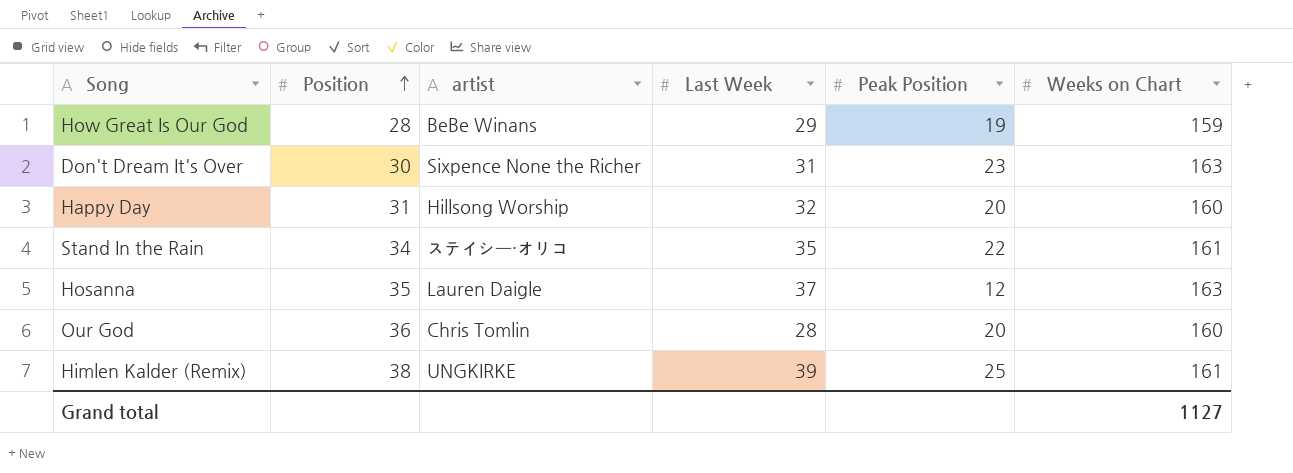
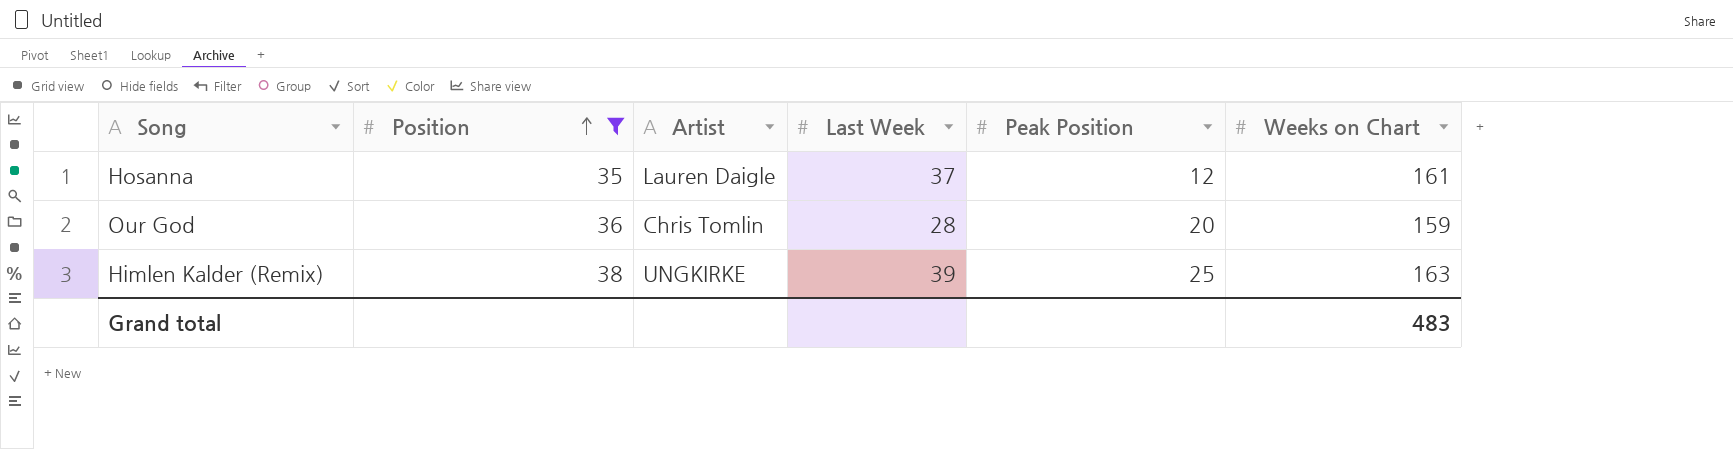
filter: none -> Position >= 35
column name: artist -> Artist
Hosanna | Weeks on Chart: 163 -> 161
Our God | Weeks on Chart: 160 -> 159
Himlen Kalder (Remix) | Weeks on Chart: 161 -> 163
Grand total | Weeks on Chart: 1127 -> 483

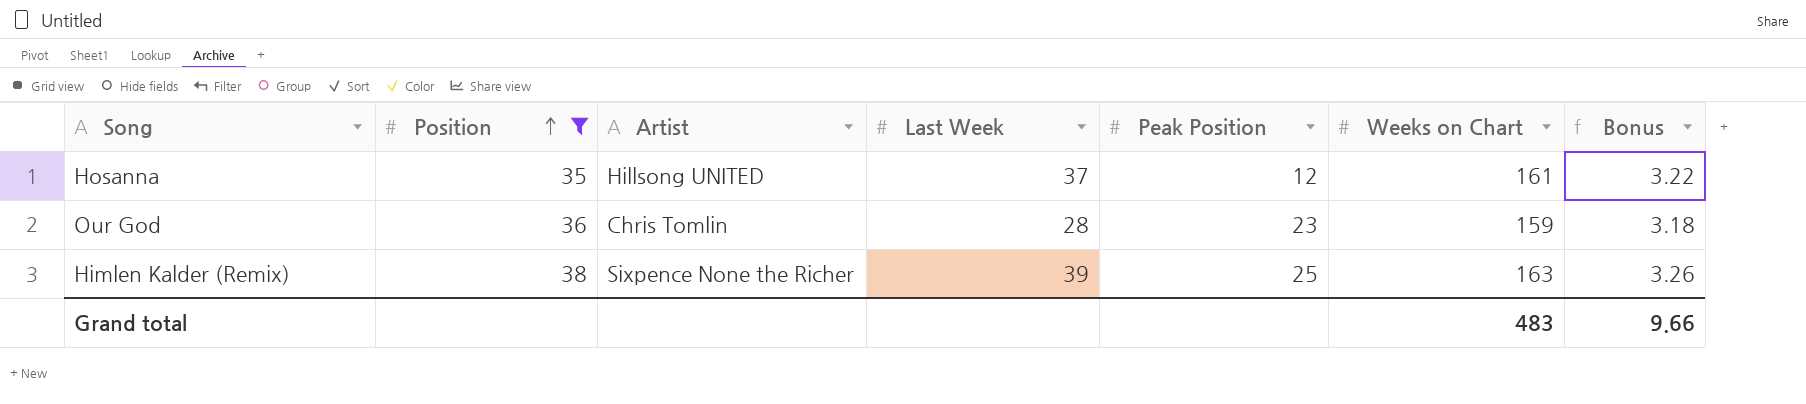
column Bonus | formula: none -> [Weeks on Chart] * 0.02
Hosanna | Artist: Lauren Daigle -> Hillsong UNITED
Our God | Peak Position: 20 -> 23
Himlen Kalder (Remix) | Artist: UNGKIRKE -> Sixpence None the Richer

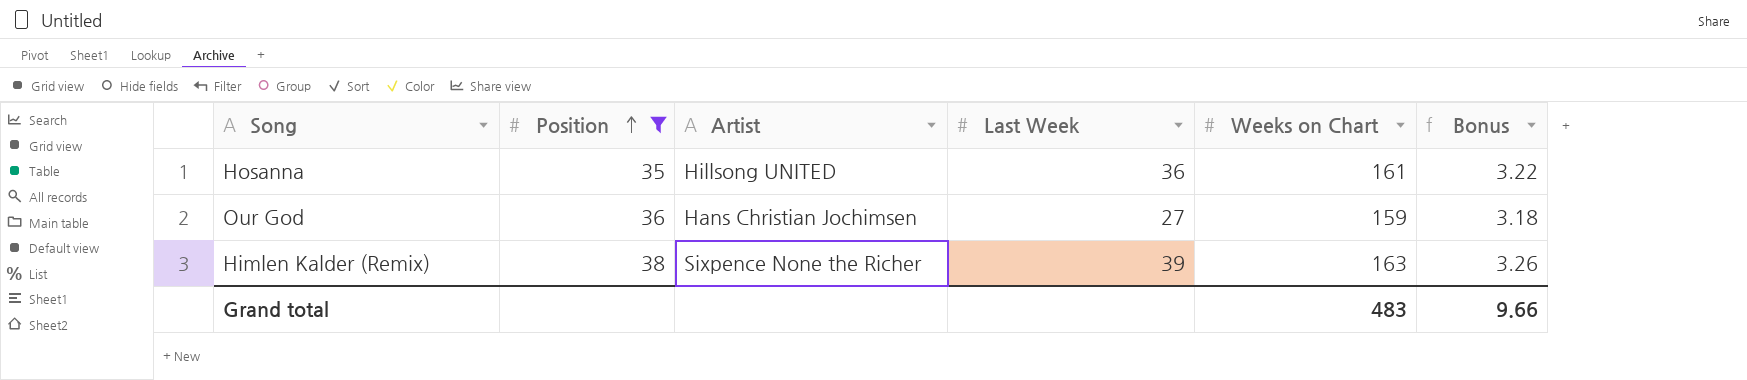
column Peak Position | position: 5 -> none
Hosanna | Last Week: 37 -> 36
Our God | Artist: Chris Tomlin -> Hans Christian Jochimsen
Our God | Last Week: 28 -> 27

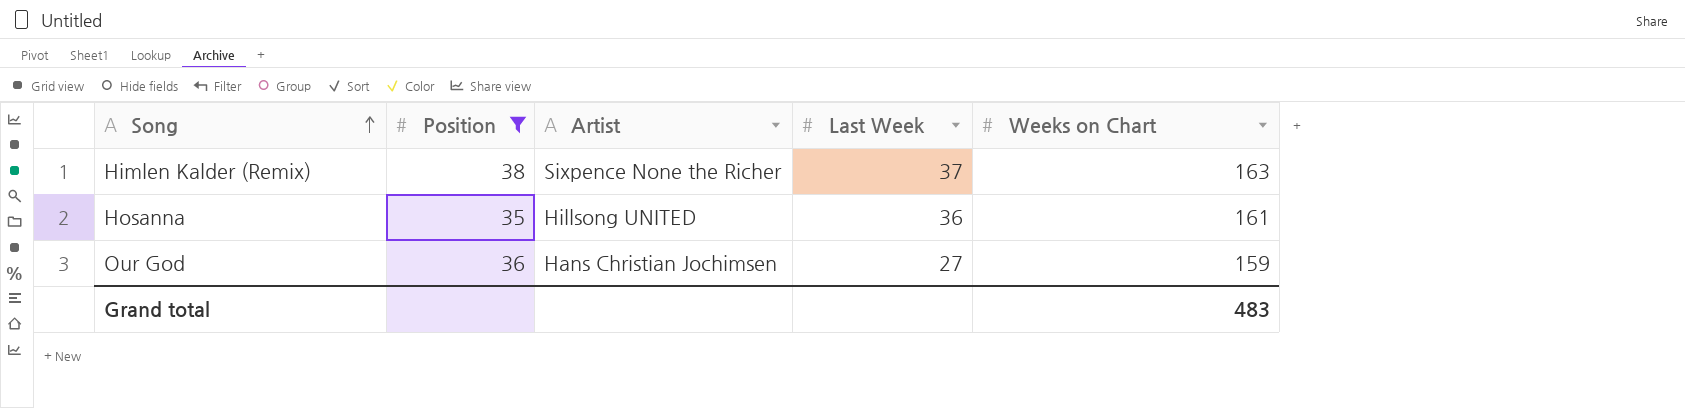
row order: Position ascending -> Song ascending
column Bonus | formula: [Weeks on Chart] * 0.02 -> none
Himlen Kalder (Remix) | Last Week: 39 -> 37

